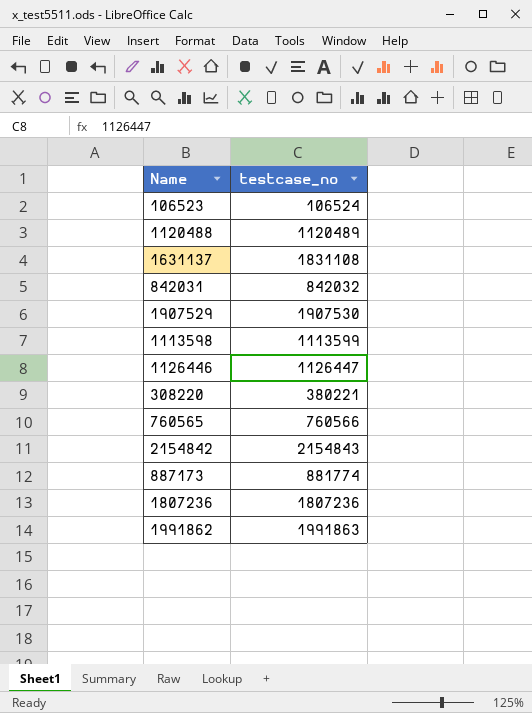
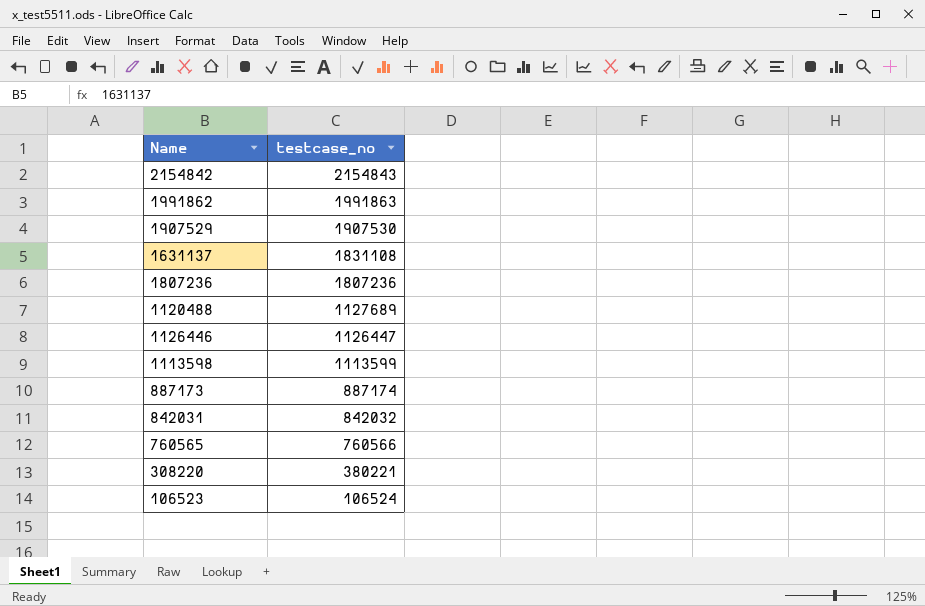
row order: none -> testcase_no descending
1120488 | testcase_no: 1120489 -> 1127689
887173 | testcase_no: 881774 -> 887174

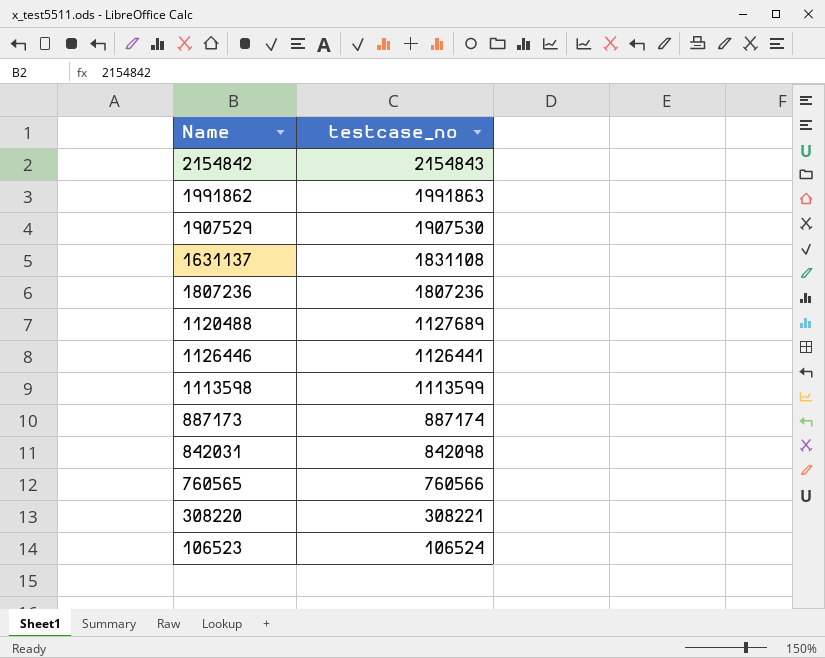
1126446 | testcase_no: 1126447 -> 1126441
842031 | testcase_no: 842032 -> 842098
308220 | testcase_no: 380221 -> 308221

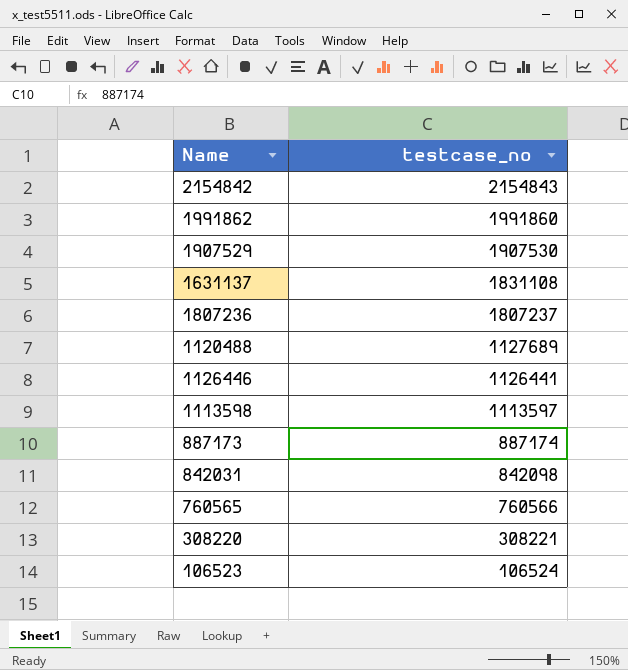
1991862 | testcase_no: 1991863 -> 1991860
1807236 | testcase_no: 1807236 -> 1807237
1113598 | testcase_no: 1113599 -> 1113597

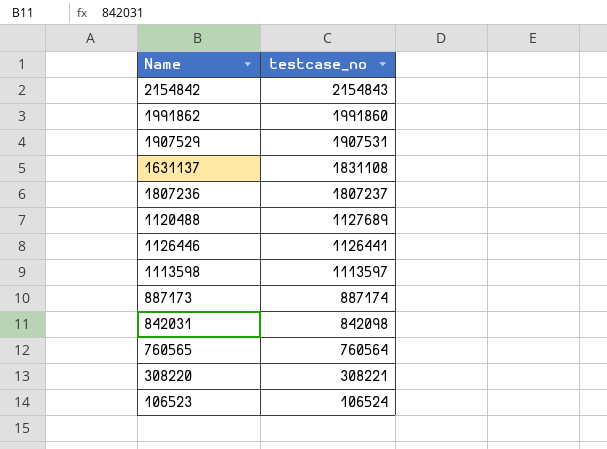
1907529 | testcase_no: 1907530 -> 1907531
760565 | testcase_no: 760566 -> 760564

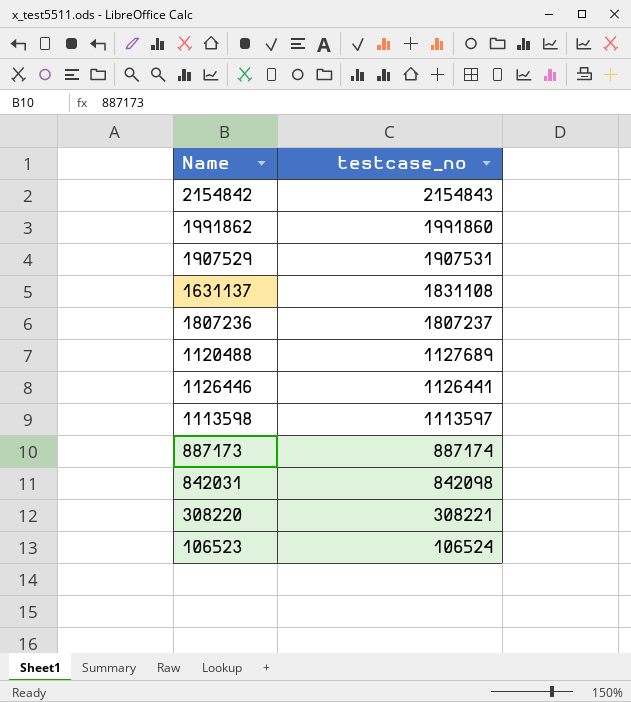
row 760565: 760564 -> none

